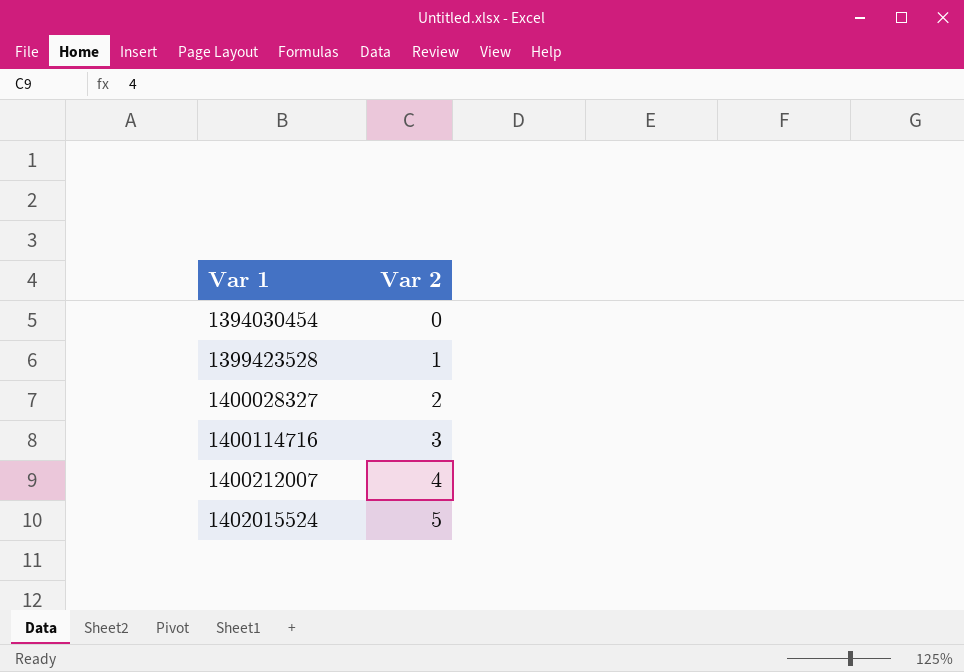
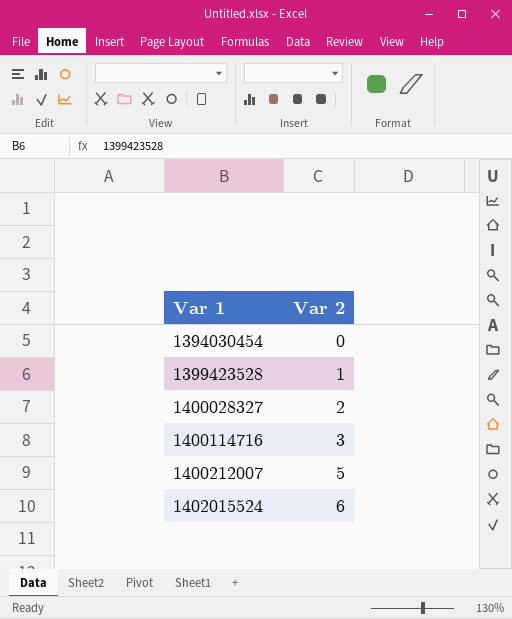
1400212007 | Var 2: 4 -> 5
1402015524 | Var 2: 5 -> 6

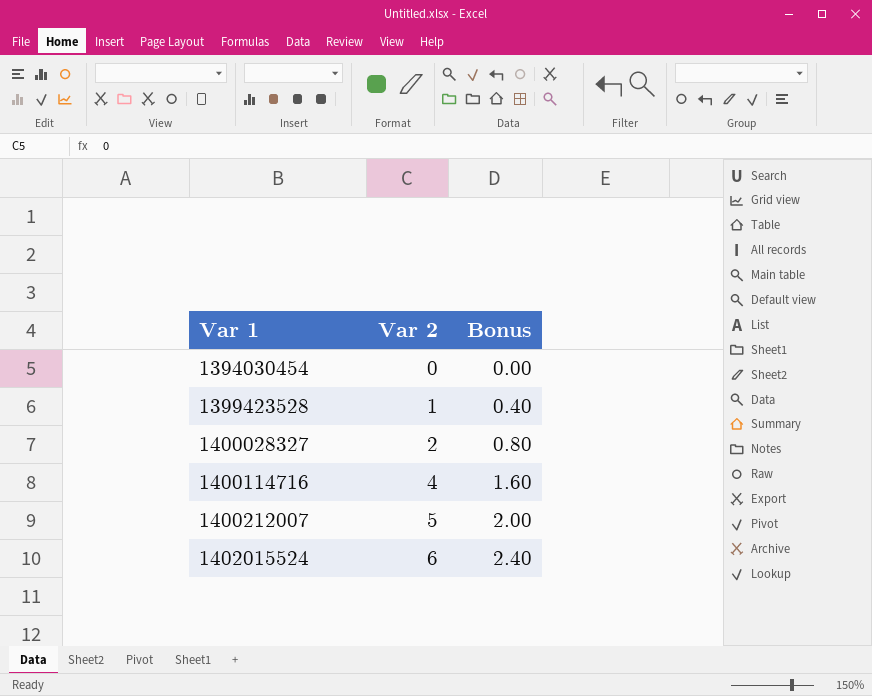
column Bonus | formula: none -> [Var 2] * 0.4
1400114716 | Var 2: 3 -> 4

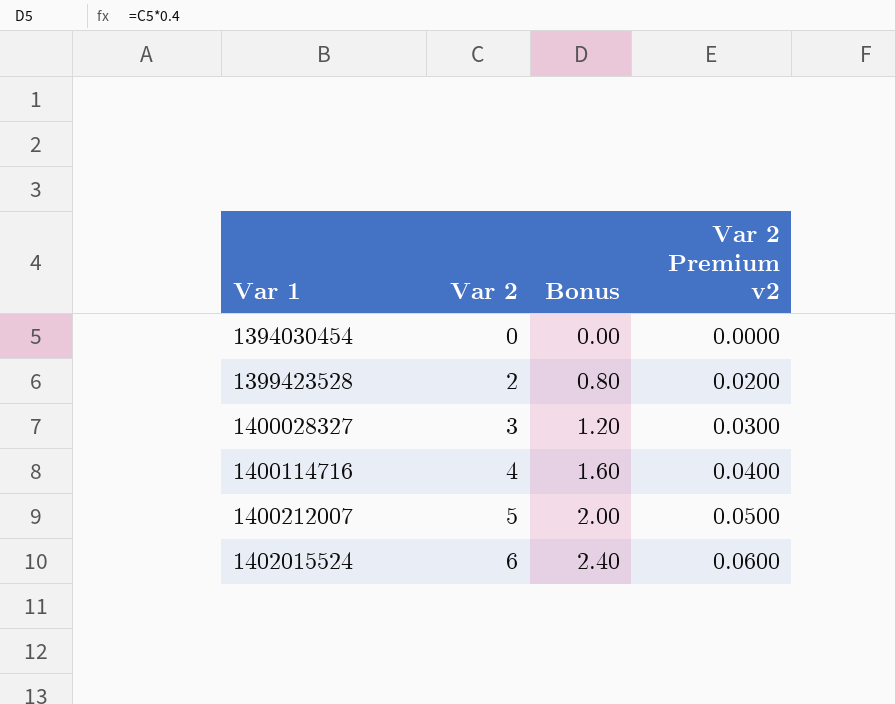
column Var 2 Premium v2 | formula: none -> [Var 2] * 0.01
1399423528 | Var 2: 1 -> 2
1399423528 | Bonus: 0.40 -> 0.80
1400028327 | Var 2: 2 -> 3
1400028327 | Bonus: 0.80 -> 1.20

